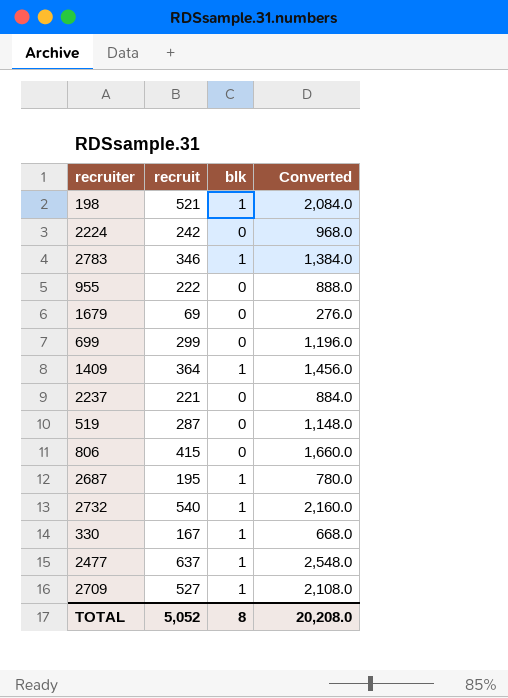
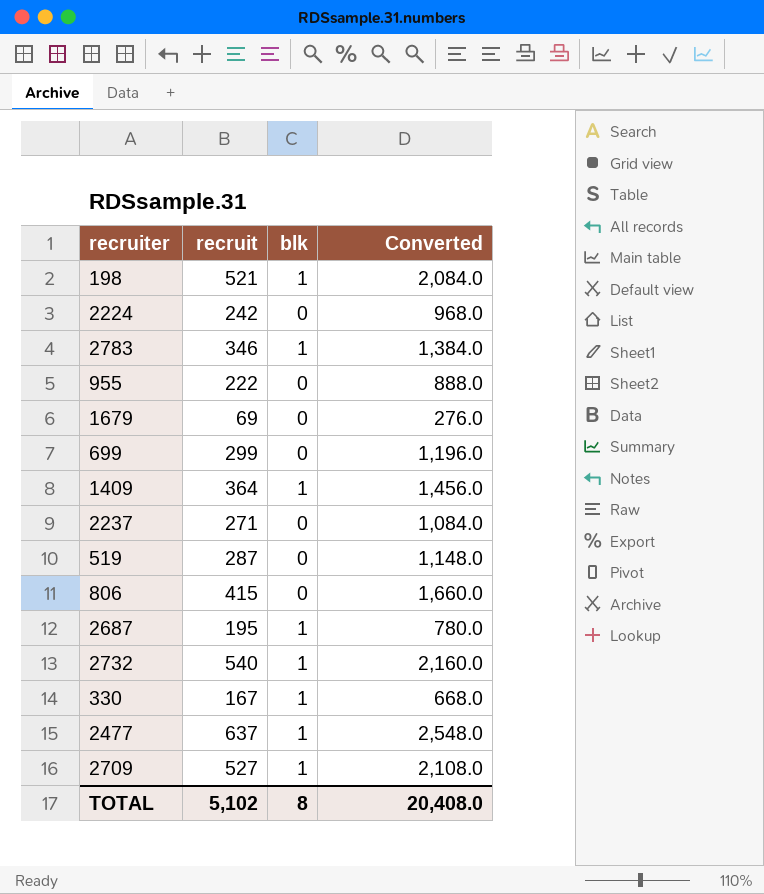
2237 | recruit: 221 -> 271
2237 | Converted: 884.0 -> 1,084.0
TOTAL | recruit: 5,052 -> 5,102
TOTAL | Converted: 20,208.0 -> 20,408.0

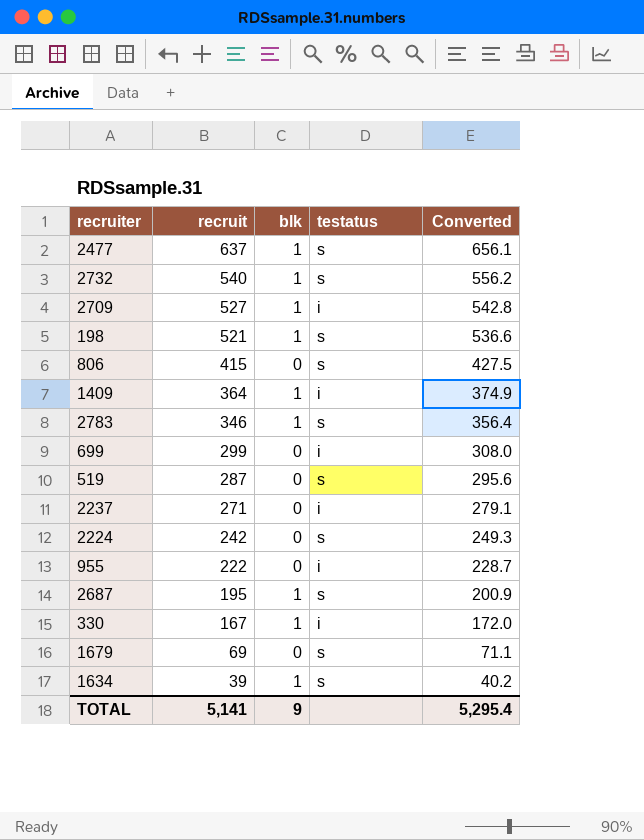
row order: none -> recruit descending
column testatus | position: none -> 4
column Converted | formula: [recruit] * 4 -> [recruit] * 1.03
row 1634: none -> 39 | 1 | s | 40.2
TOTAL | recruit: 5,102 -> 5,141
TOTAL | blk: 8 -> 9
TOTAL | Converted: 20,408.0 -> 5,295.4

